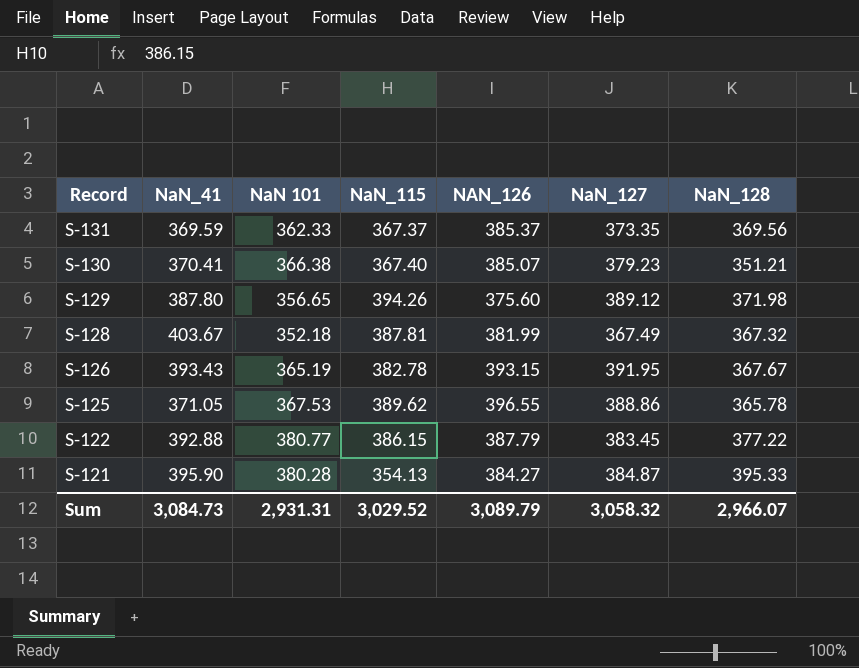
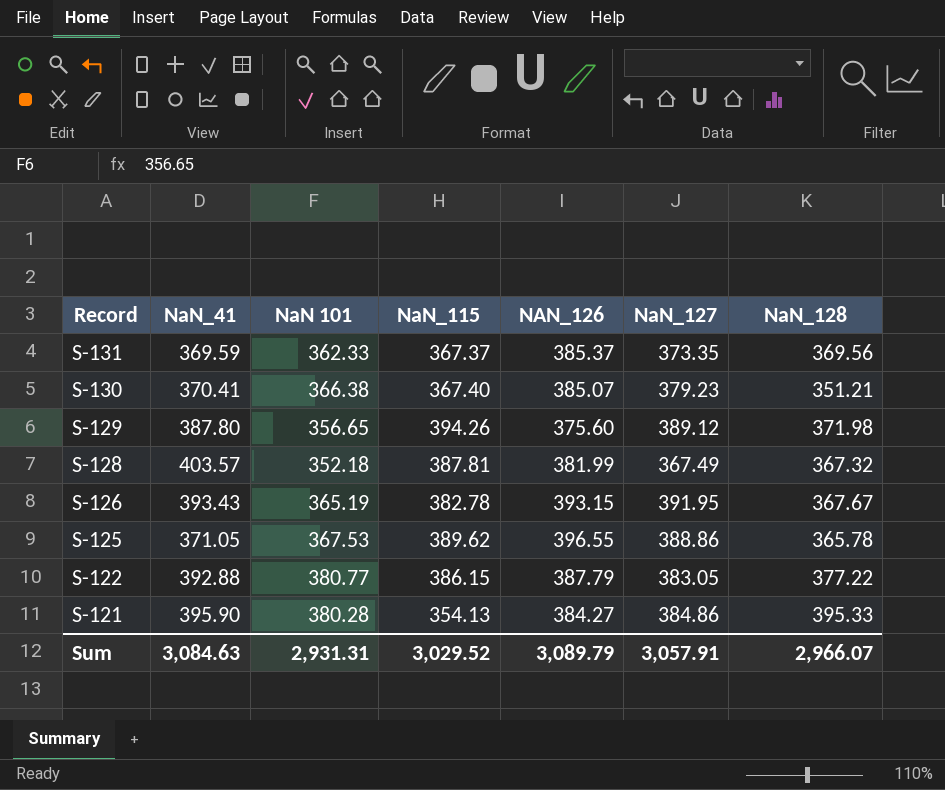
S-128 | NaN_41: 403.67 -> 403.57
S-122 | NaN_127: 383.45 -> 383.05
S-121 | NaN_127: 384.87 -> 384.86
Sum | NaN_41: 3,084.73 -> 3,084.63
Sum | NaN_127: 3,058.32 -> 3,057.91

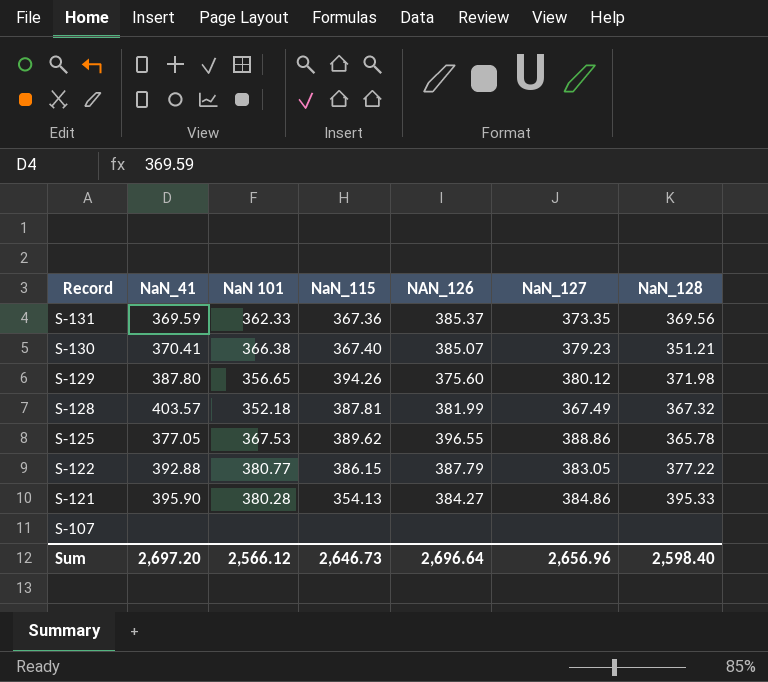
row S-126: 393.43 | 365.19 | 382.78 | 393.15 | 391.95 | 367.67 -> none
S-131 | NaN_115: 367.37 -> 367.36
S-129 | NaN_127: 389.12 -> 380.12
S-125 | NaN_41: 371.05 -> 377.05
row S-107: none -> none | none | none | none | none | none
Sum | NaN_41: 3,084.63 -> 2,697.20
Sum | NaN 101: 2,931.31 -> 2,566.12
Sum | NaN_115: 3,029.52 -> 2,646.73
Sum | NAN_126: 3,089.79 -> 2,696.64
Sum | NaN_127: 3,057.91 -> 2,656.96
Sum | NaN_128: 2,966.07 -> 2,598.40

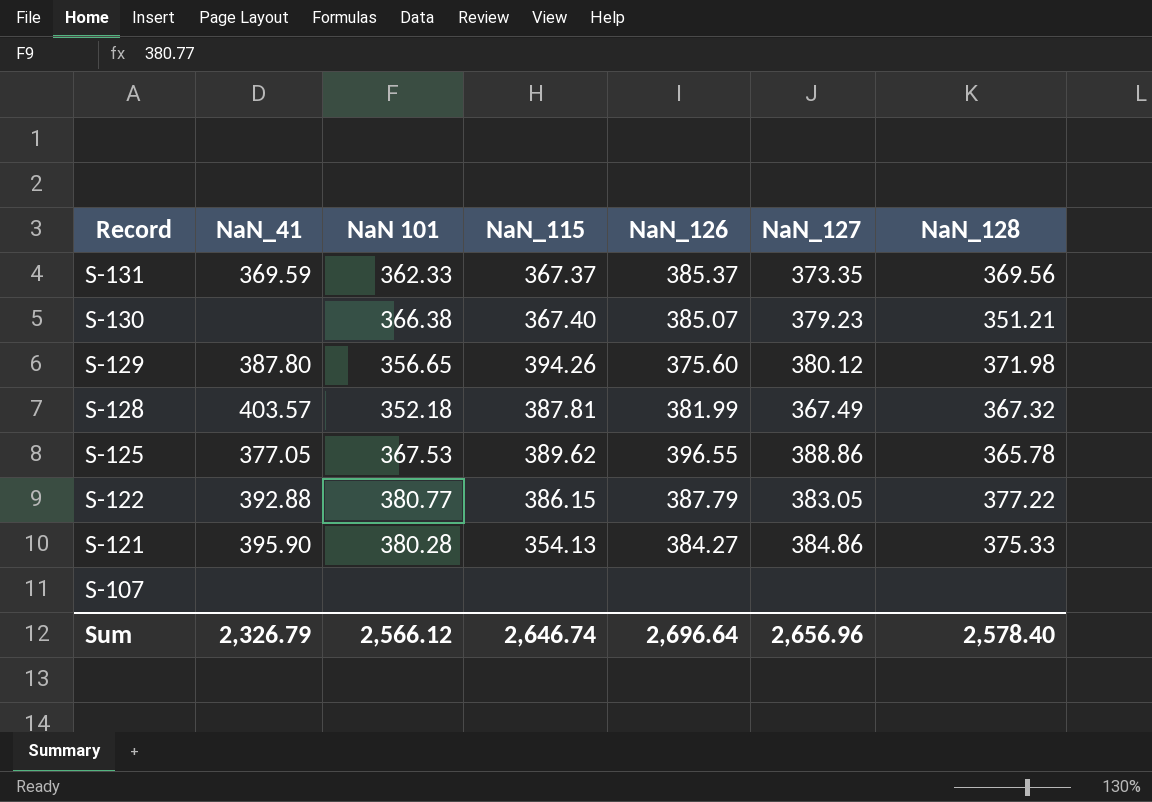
column name: NAN_126 -> NaN_126
S-131 | NaN_115: 367.36 -> 367.37
S-130 | NaN_41: 370.41 -> none
S-121 | NaN_128: 395.33 -> 375.33
Sum | NaN_41: 2,697.20 -> 2,326.79
Sum | NaN_115: 2,646.73 -> 2,646.74
Sum | NaN_128: 2,598.40 -> 2,578.40

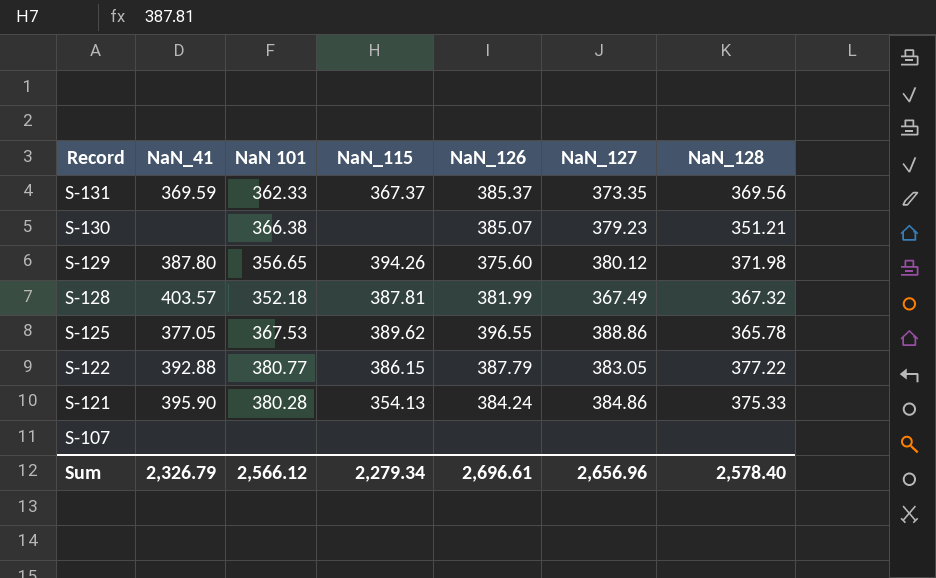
S-130 | NaN_115: 367.40 -> none
S-121 | NaN_126: 384.27 -> 384.24
Sum | NaN_115: 2,646.74 -> 2,279.34
Sum | NaN_126: 2,696.64 -> 2,696.61

